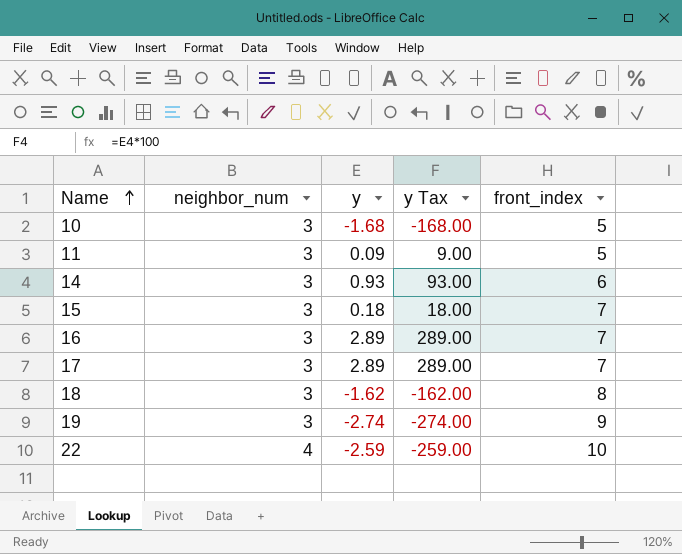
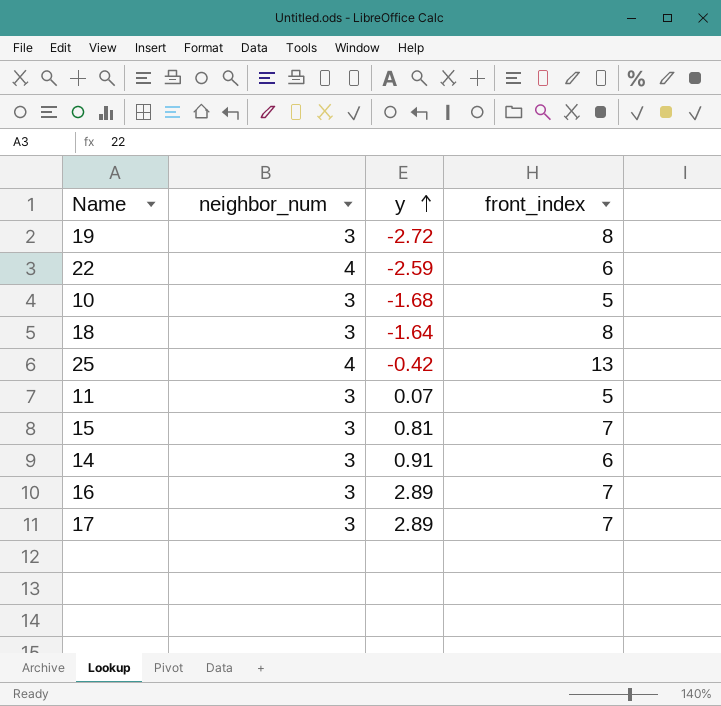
row order: Name ascending -> y ascending
column y Tax | formula: [y] * 100 -> none
19 | y: -2.74 -> -2.72
19 | front_index: 9 -> 8
22 | front_index: 10 -> 6
18 | y: -1.62 -> -1.64
row 25: none -> 4 | -0.42 | 13
11 | y: 0.09 -> 0.07
15 | y: 0.18 -> 0.81
14 | y: 0.93 -> 0.91

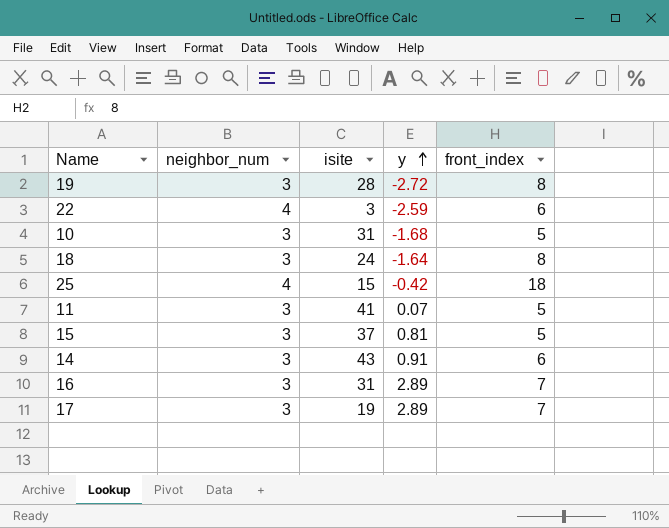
column isite | position: none -> 3
25 | front_index: 13 -> 18
15 | front_index: 7 -> 5

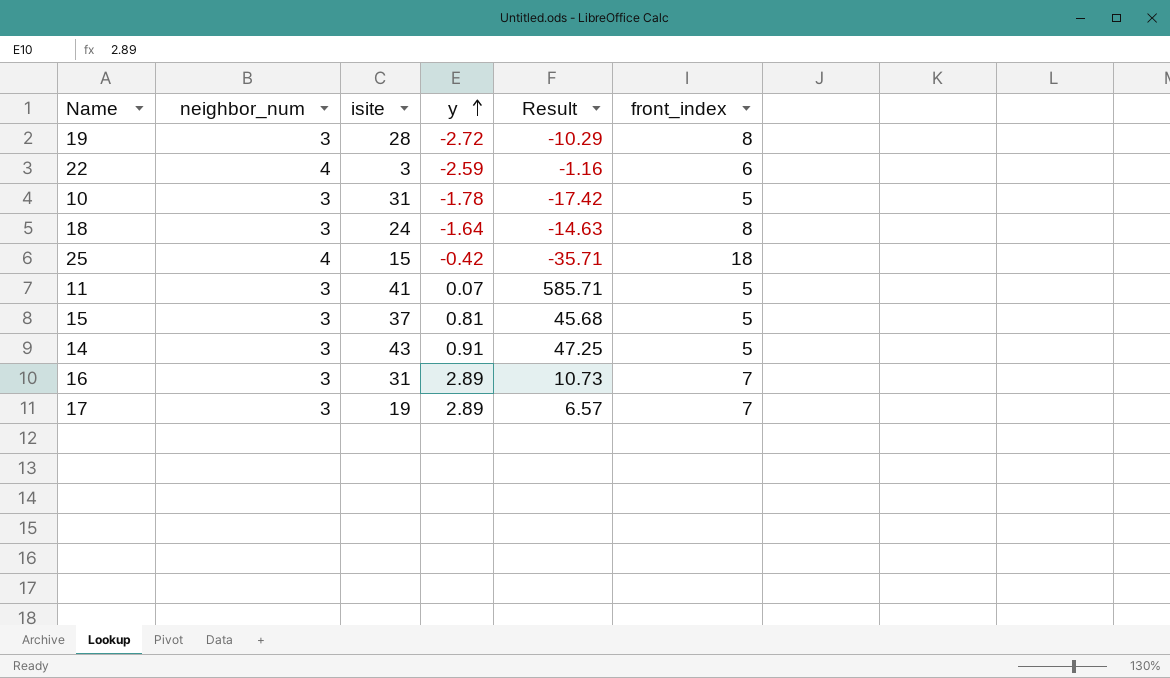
column Result | formula: none -> [isite] / [y]
10 | y: -1.68 -> -1.78
14 | front_index: 6 -> 5

